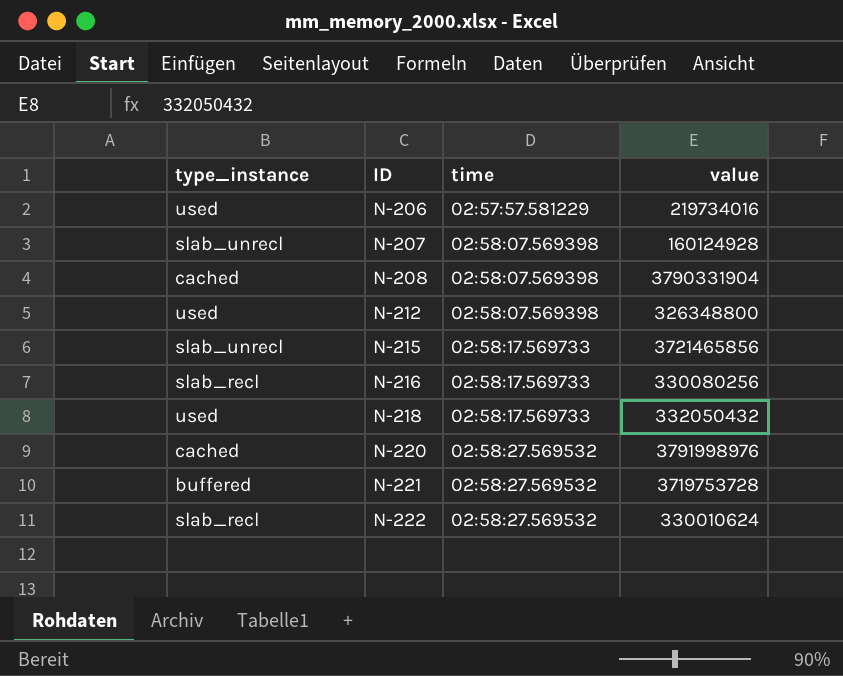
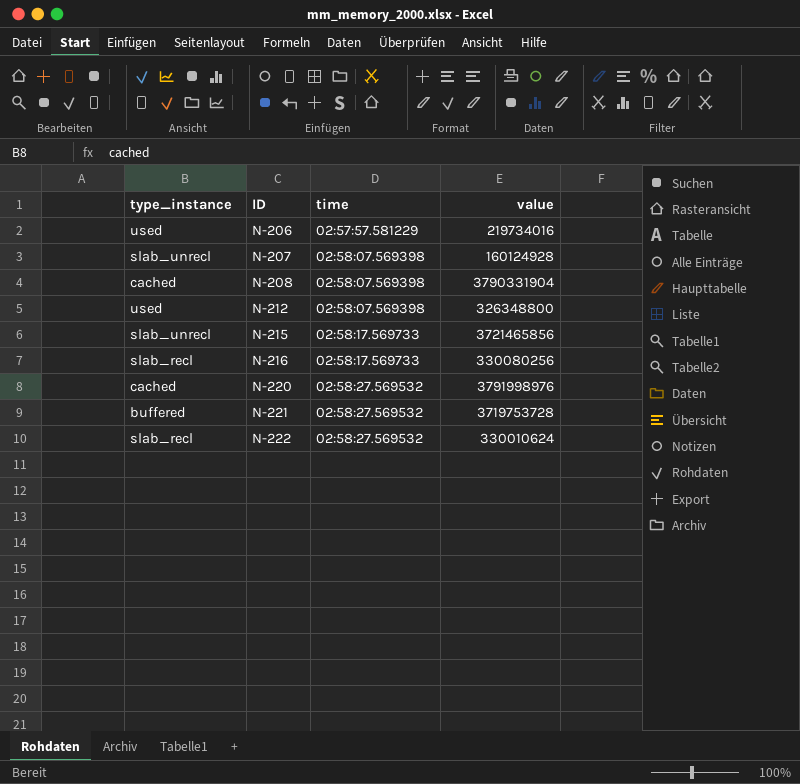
row N-218: used | 02:58:17.569733 | 332050432 -> none

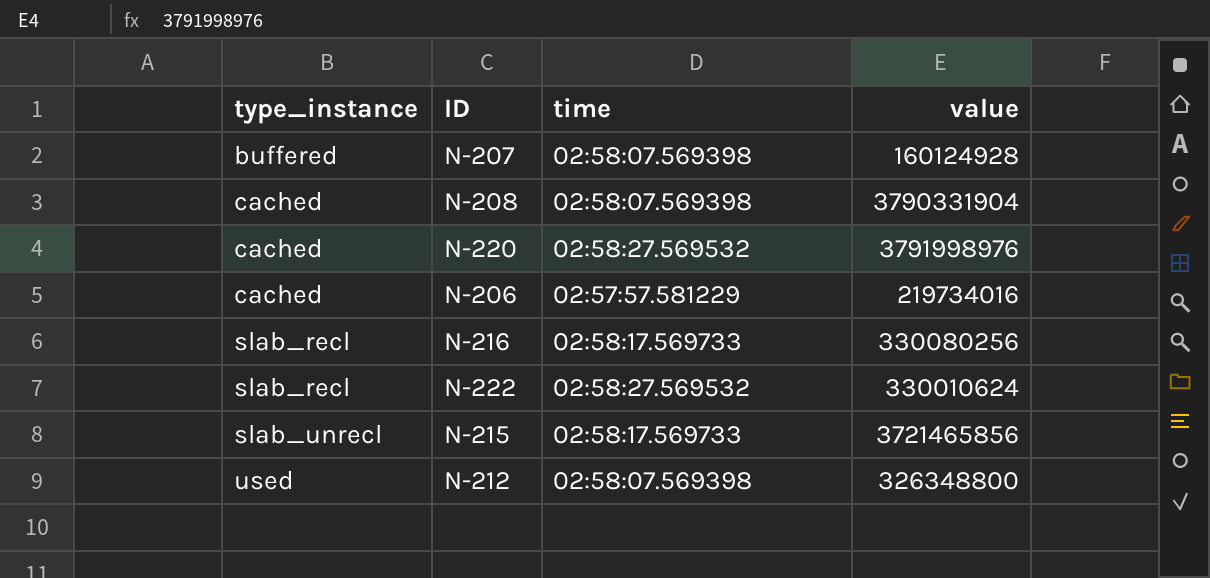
row order: ID ascending -> type_instance ascending
row N-221: buffered | 02:58:27.569532 | 3719753728 -> none
N-207 | type_instance: slab_unrecl -> buffered
N-206 | type_instance: used -> cached

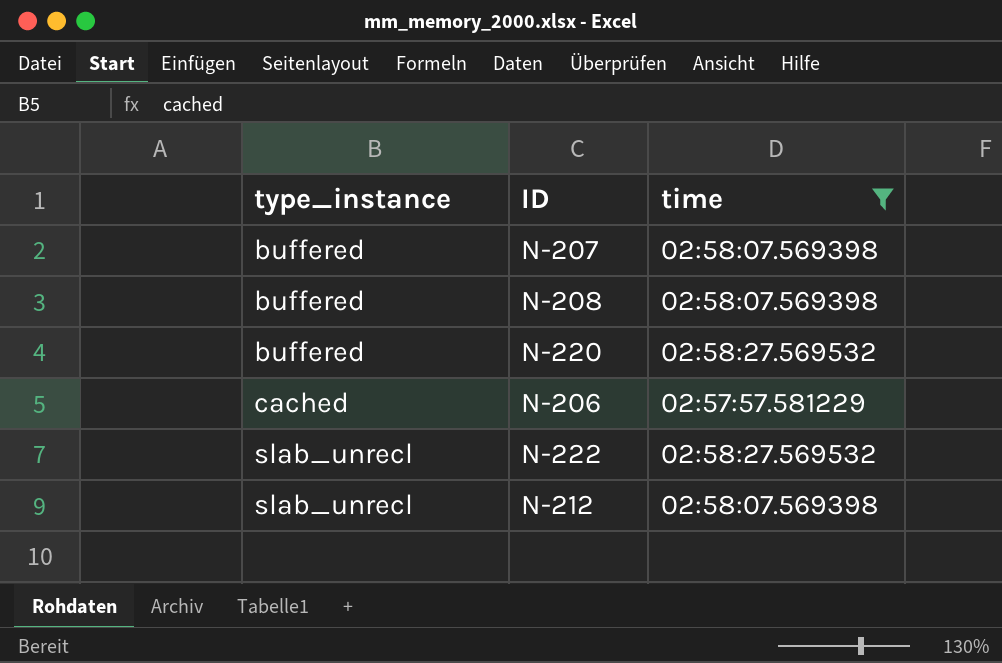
filter: none -> time != 02:58:17.569733
column value | position: 4 -> none
N-208 | type_instance: cached -> buffered
N-220 | type_instance: cached -> buffered
N-222 | type_instance: slab_recl -> slab_unrecl
N-212 | type_instance: used -> slab_unrecl

